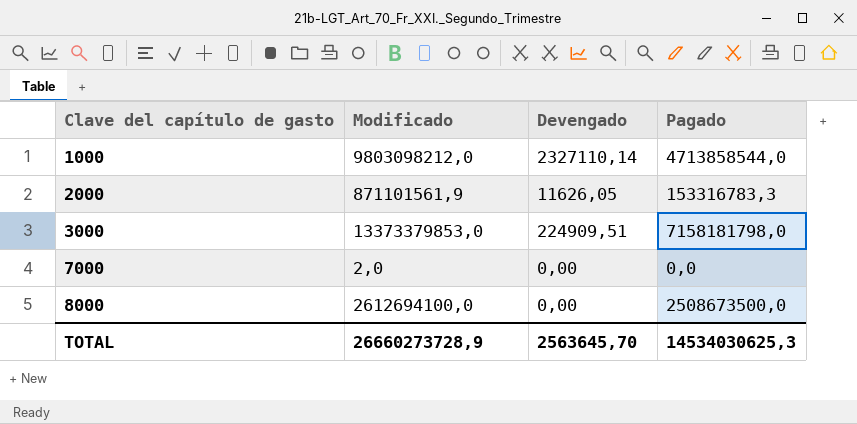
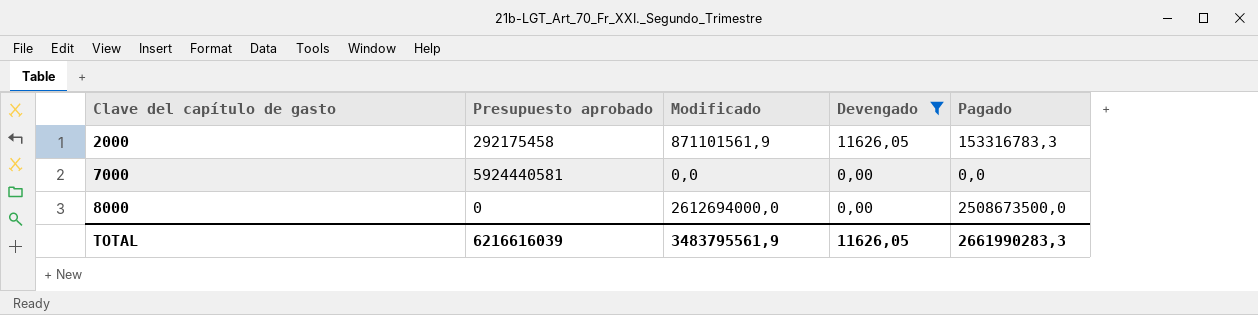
filter: none -> Devengado <= 11626,05
column Presupuesto aprobado | position: none -> 2
7000 | Modificado: 2,0 -> 0,0
8000 | Modificado: 2612694100,0 -> 2612694000,0
TOTAL | Modificado: 26660273728,9 -> 3483795561,9
TOTAL | Devengado: 2563645,70 -> 11626,05
TOTAL | Pagado: 14534030625,3 -> 2661990283,3

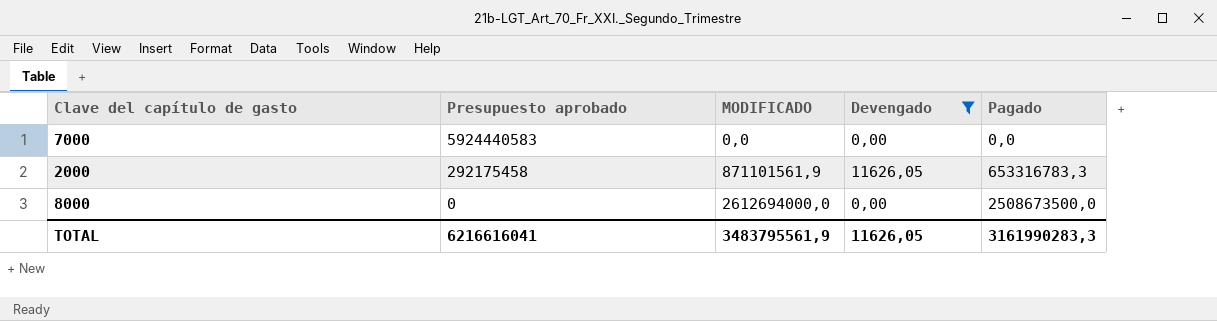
row order: Clave del capítulo de gasto ascending -> Presupuesto aprobado descending
column name: Modificado -> MODIFICADO
7000 | Presupuesto aprobado: 5924440581 -> 5924440583
2000 | Pagado: 153316783,3 -> 653316783,3
TOTAL | Presupuesto aprobado: 6216616039 -> 6216616041
TOTAL | Pagado: 2661990283,3 -> 3161990283,3

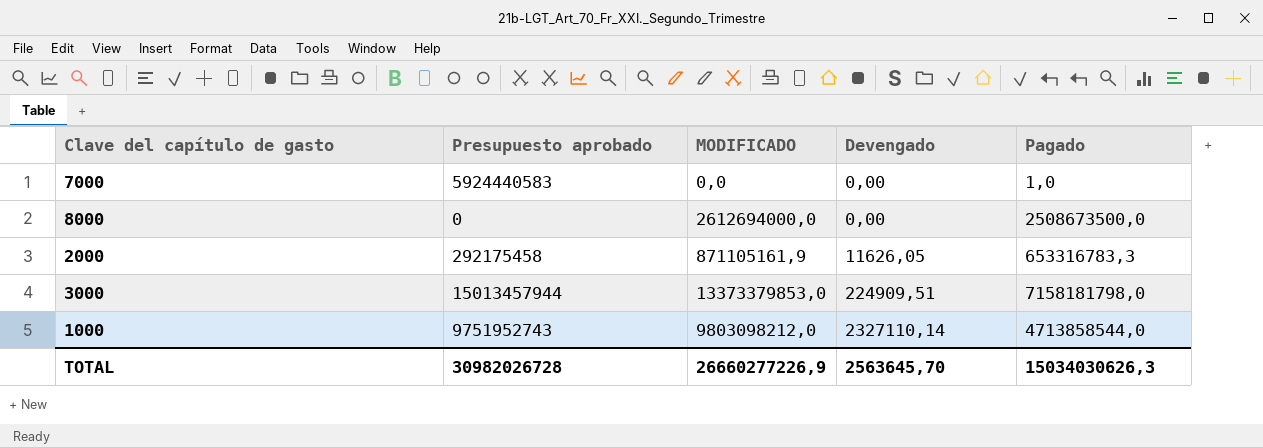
filter: Devengado <= 11626,05 -> none
row order: Presupuesto aprobado descending -> Devengado ascending
7000 | Pagado: 0,0 -> 1,0
2000 | MODIFICADO: 871101561,9 -> 871105161,9
TOTAL | Presupuesto aprobado: 6216616041 -> 30982026728
TOTAL | MODIFICADO: 3483795561,9 -> 26660277226,9
TOTAL | Devengado: 11626,05 -> 2563645,70
TOTAL | Pagado: 3161990283,3 -> 15034030626,3

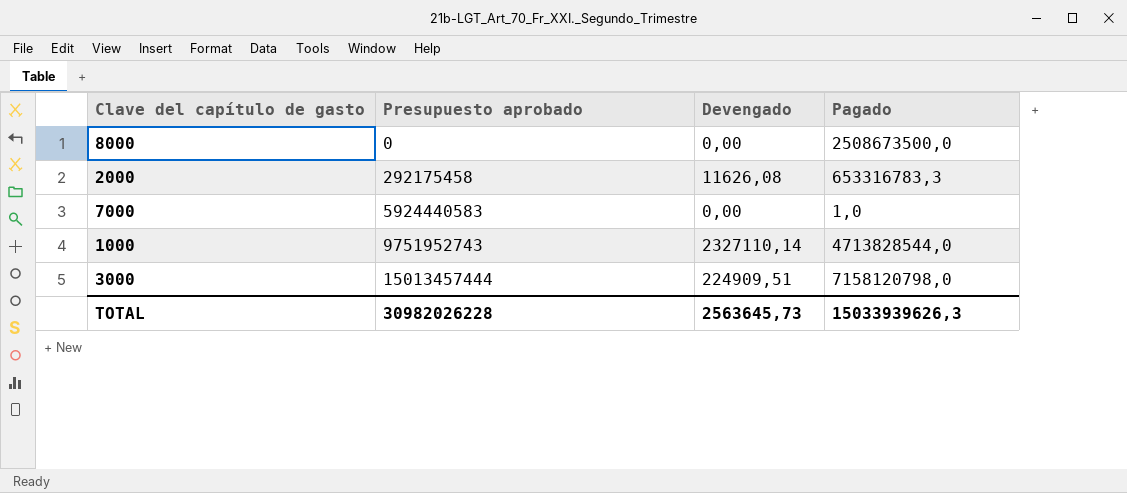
row order: Devengado ascending -> Presupuesto aprobado ascending
column MODIFICADO | position: 3 -> none
2000 | Devengado: 11626,05 -> 11626,08
1000 | Pagado: 4713858544,0 -> 4713828544,0
3000 | Presupuesto aprobado: 15013457944 -> 15013457444
3000 | Pagado: 7158181798,0 -> 7158120798,0
TOTAL | Presupuesto aprobado: 30982026728 -> 30982026228
TOTAL | Devengado: 2563645,70 -> 2563645,73
TOTAL | Pagado: 15034030626,3 -> 15033939626,3

